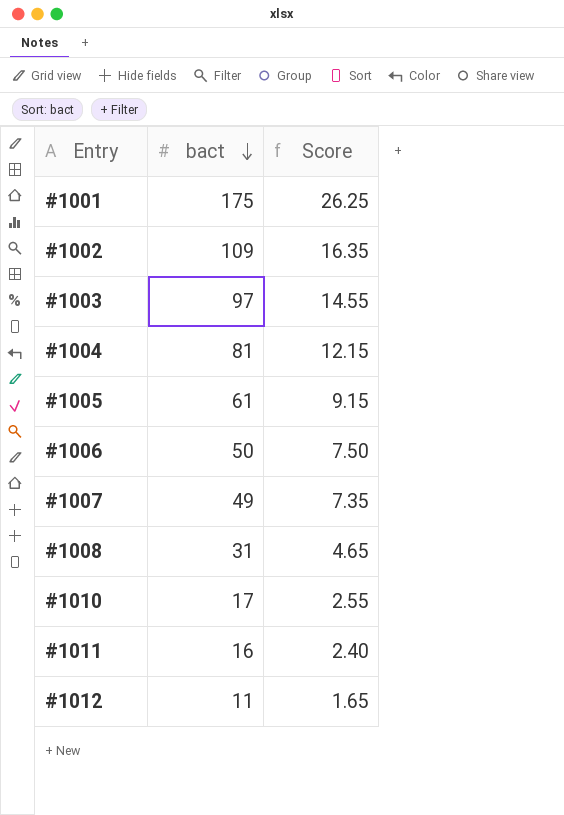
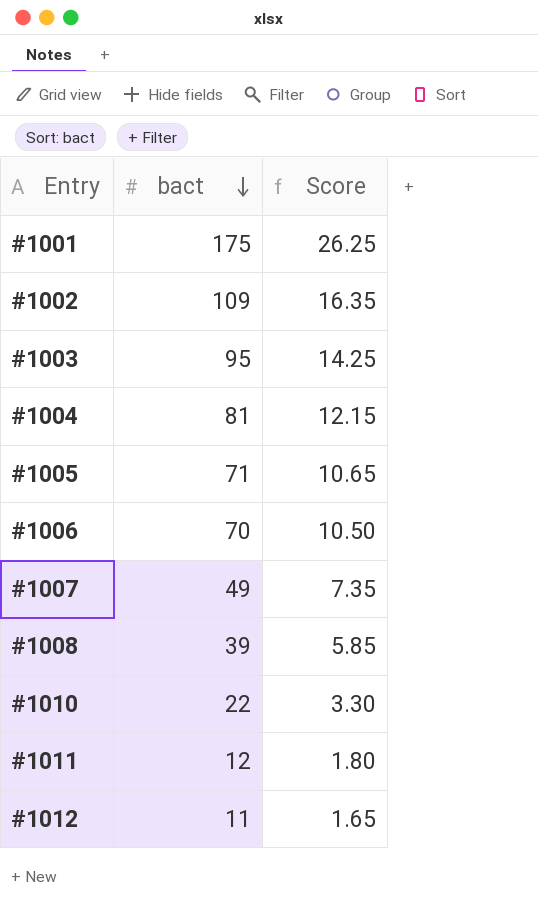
#1003 | bact: 97 -> 95
#1003 | Score: 14.55 -> 14.25
#1005 | bact: 61 -> 71
#1005 | Score: 9.15 -> 10.65
#1006 | bact: 50 -> 70
#1006 | Score: 7.50 -> 10.50
#1008 | bact: 31 -> 39
#1008 | Score: 4.65 -> 5.85
#1010 | bact: 17 -> 22
#1010 | Score: 2.55 -> 3.30
#1011 | bact: 16 -> 12
#1011 | Score: 2.40 -> 1.80

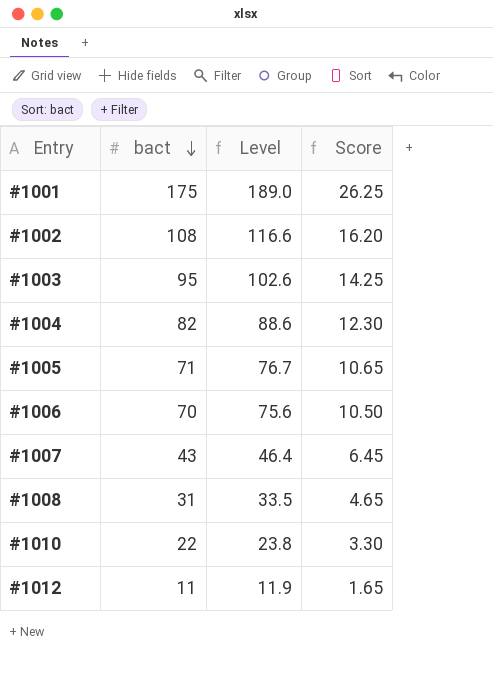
column Level | formula: none -> [bact] * 1.08
row #1011: 12 | 1.80 -> none
#1002 | bact: 109 -> 108
#1002 | Score: 16.35 -> 16.20
#1004 | bact: 81 -> 82
#1004 | Score: 12.15 -> 12.30
#1007 | bact: 49 -> 43
#1007 | Score: 7.35 -> 6.45
#1008 | bact: 39 -> 31
#1008 | Score: 5.85 -> 4.65

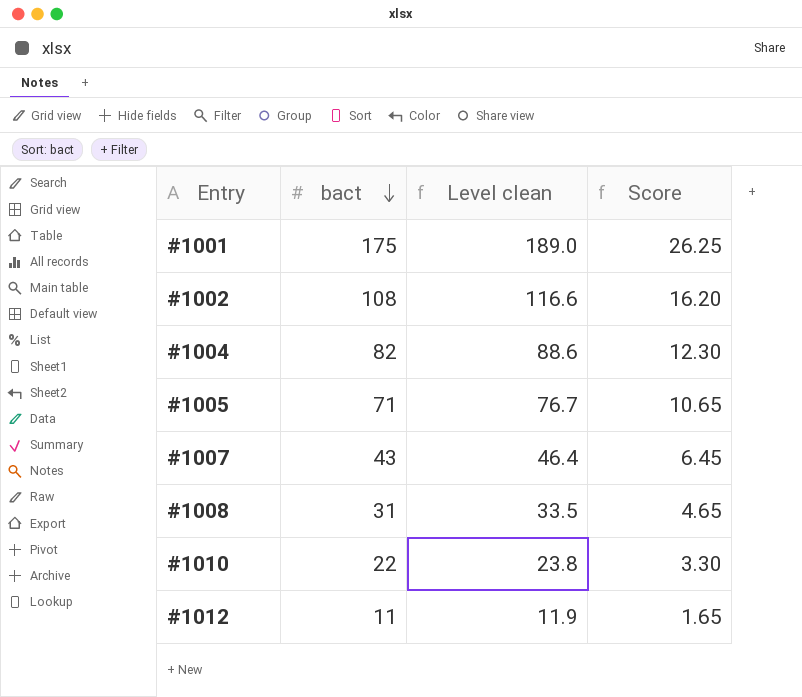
column name: Level -> Level clean
row #1003: 95 | 102.6 | 14.25 -> none
row #1006: 70 | 75.6 | 10.50 -> none

